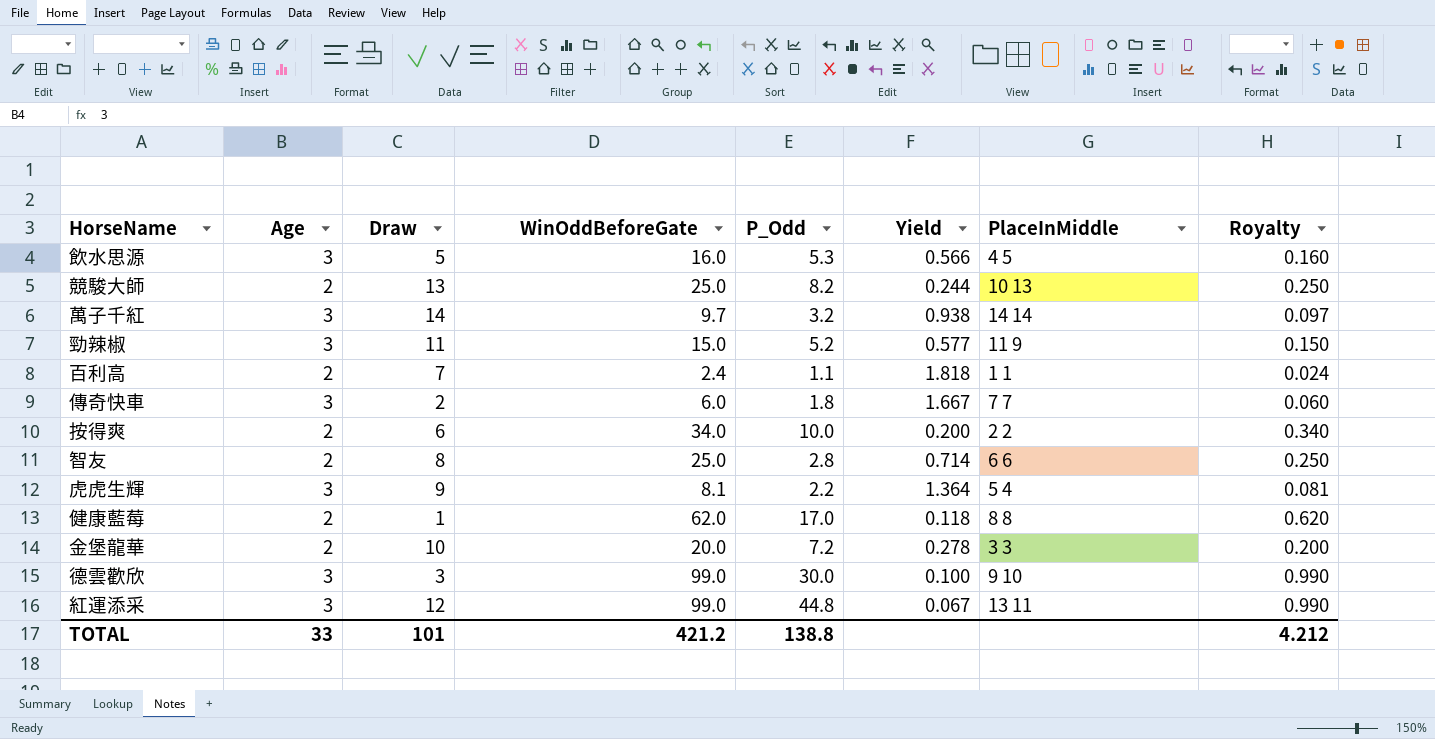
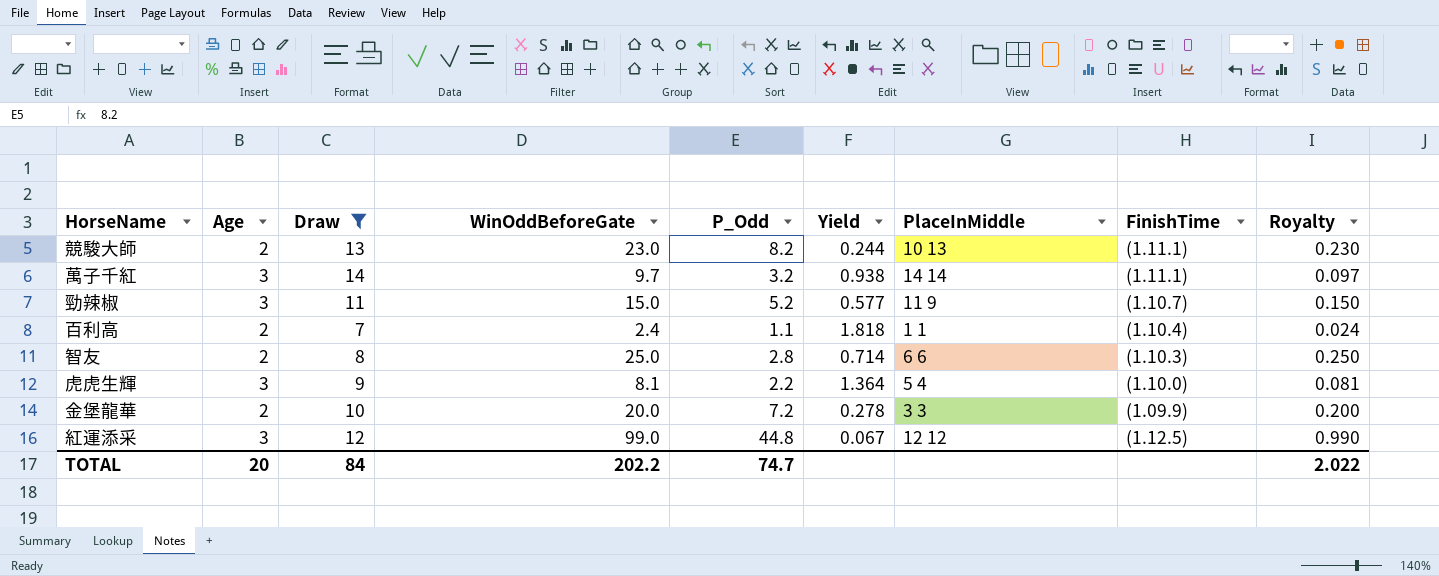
filter: none -> Draw >= 7
column FinishTime | position: none -> 8
競駿大師 | WinOddBeforeGate: 25.0 -> 23.0
競駿大師 | Royalty: 0.250 -> 0.230
紅運添采 | PlaceInMiddle: 13 11 -> 12 12
TOTAL | Age: 33 -> 20
TOTAL | Draw: 101 -> 84
TOTAL | WinOddBeforeGate: 421.2 -> 202.2
TOTAL | P_Odd: 138.8 -> 74.7
TOTAL | Royalty: 4.212 -> 2.022

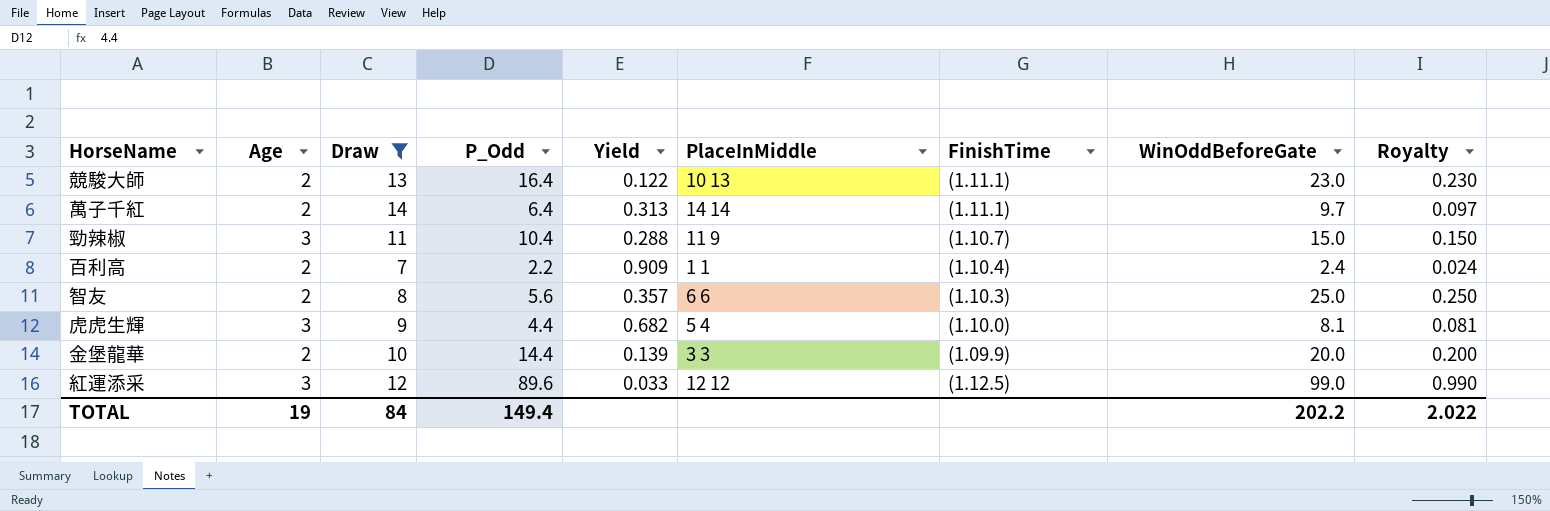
column WinOddBeforeGate | position: 4 -> 8
競駿大師 | P_Odd: 8.2 -> 16.4
競駿大師 | Yield: 0.244 -> 0.122
萬子千紅 | Age: 3 -> 2
萬子千紅 | P_Odd: 3.2 -> 6.4
萬子千紅 | Yield: 0.938 -> 0.313
勁辣椒 | P_Odd: 5.2 -> 10.4
勁辣椒 | Yield: 0.577 -> 0.288
百利高 | P_Odd: 1.1 -> 2.2
百利高 | Yield: 1.818 -> 0.909
智友 | P_Odd: 2.8 -> 5.6
智友 | Yield: 0.714 -> 0.357
虎虎生輝 | P_Odd: 2.2 -> 4.4
虎虎生輝 | Yield: 1.364 -> 0.682
金堡龍華 | P_Odd: 7.2 -> 14.4
金堡龍華 | Yield: 0.278 -> 0.139
紅運添采 | P_Odd: 44.8 -> 89.6
紅運添采 | Yield: 0.067 -> 0.033
TOTAL | Age: 20 -> 19
TOTAL | P_Odd: 74.7 -> 149.4

